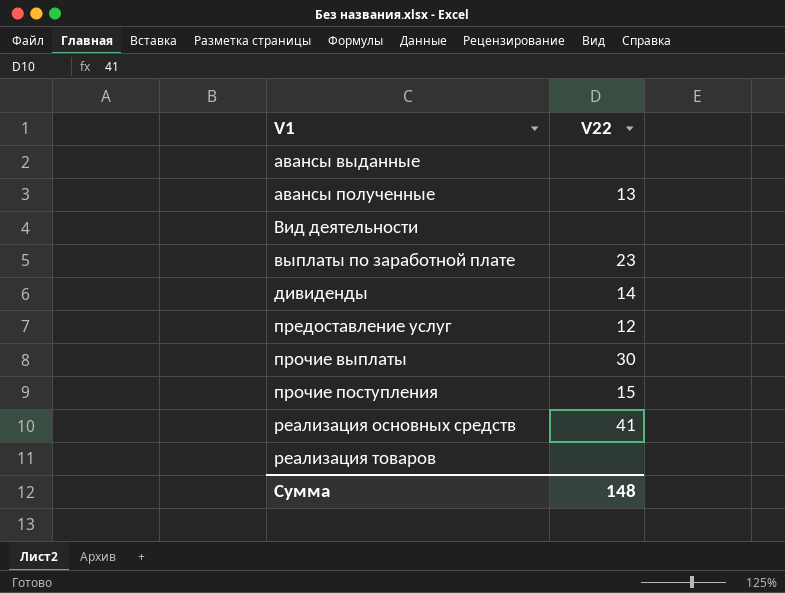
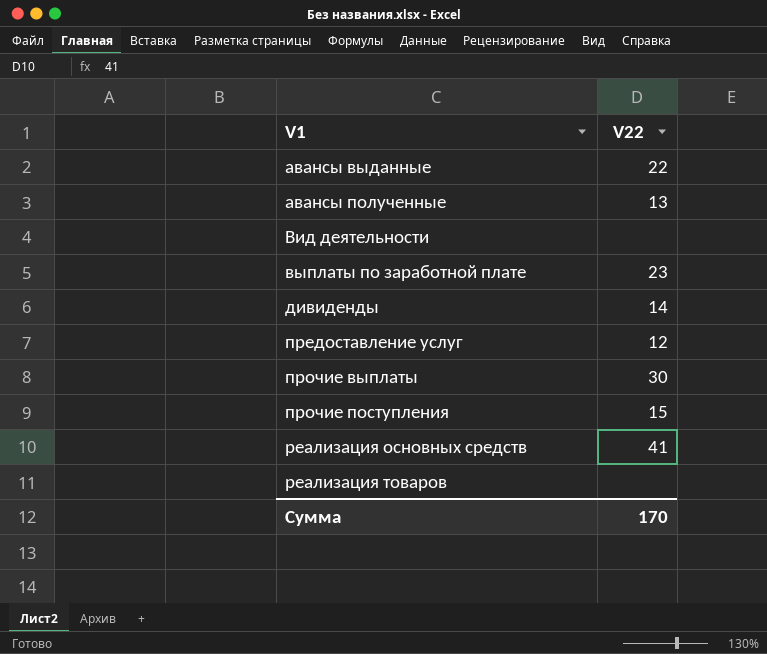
авансы выданные | V22: none -> 22
Сумма | V22: 148 -> 170

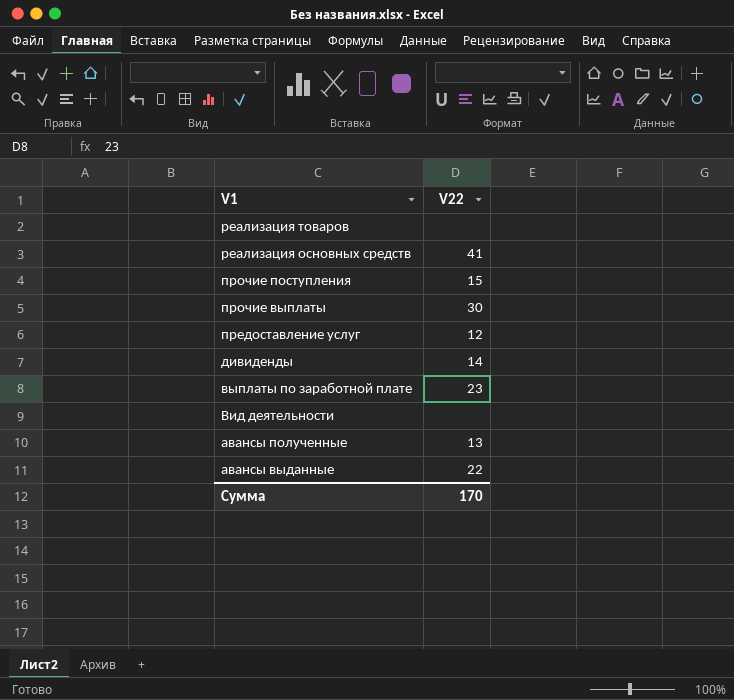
row order: V1 ascending -> V1 descending

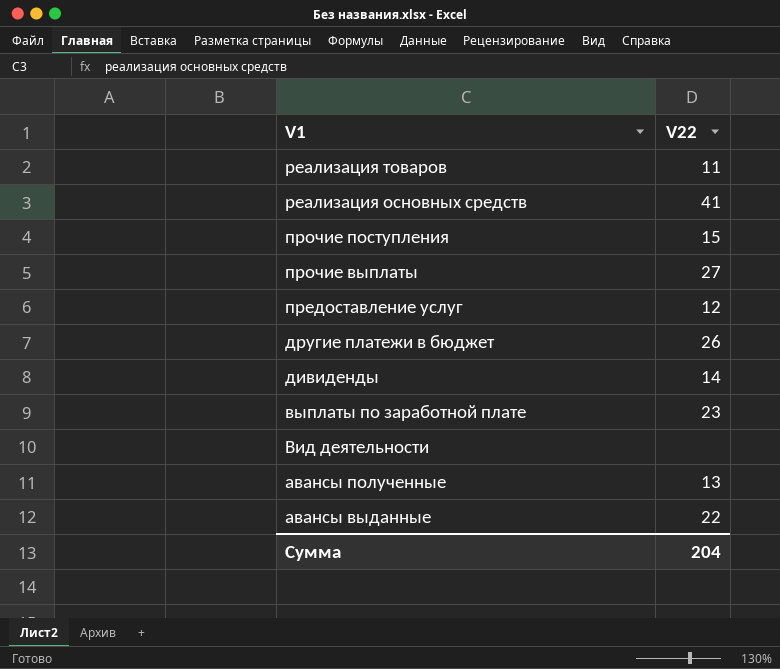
реализация товаров | V22: none -> 11
прочие выплаты | V22: 30 -> 27
row другие платежи в бюджет: none -> 26
Сумма | V22: 170 -> 204

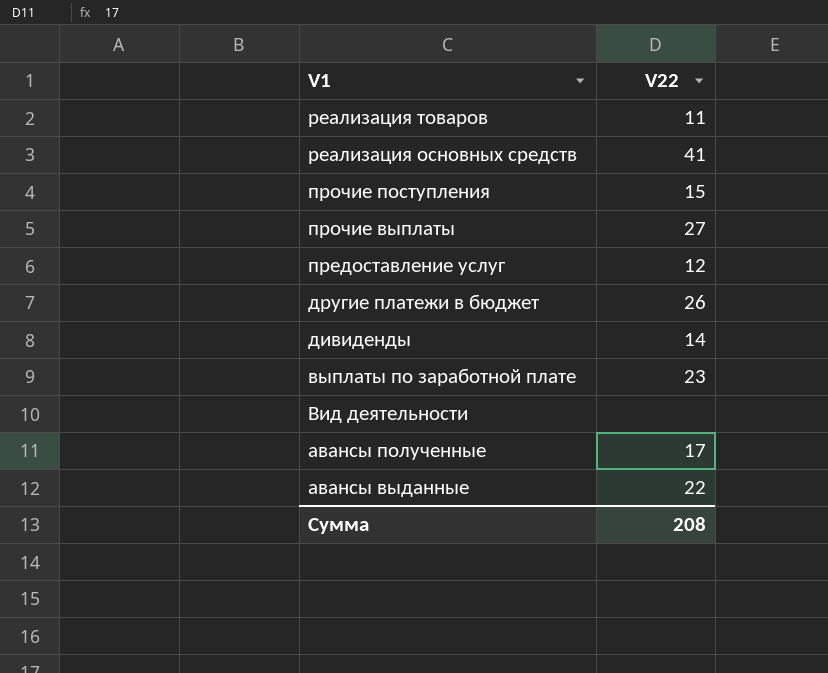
авансы полученные | V22: 13 -> 17
Сумма | V22: 204 -> 208

